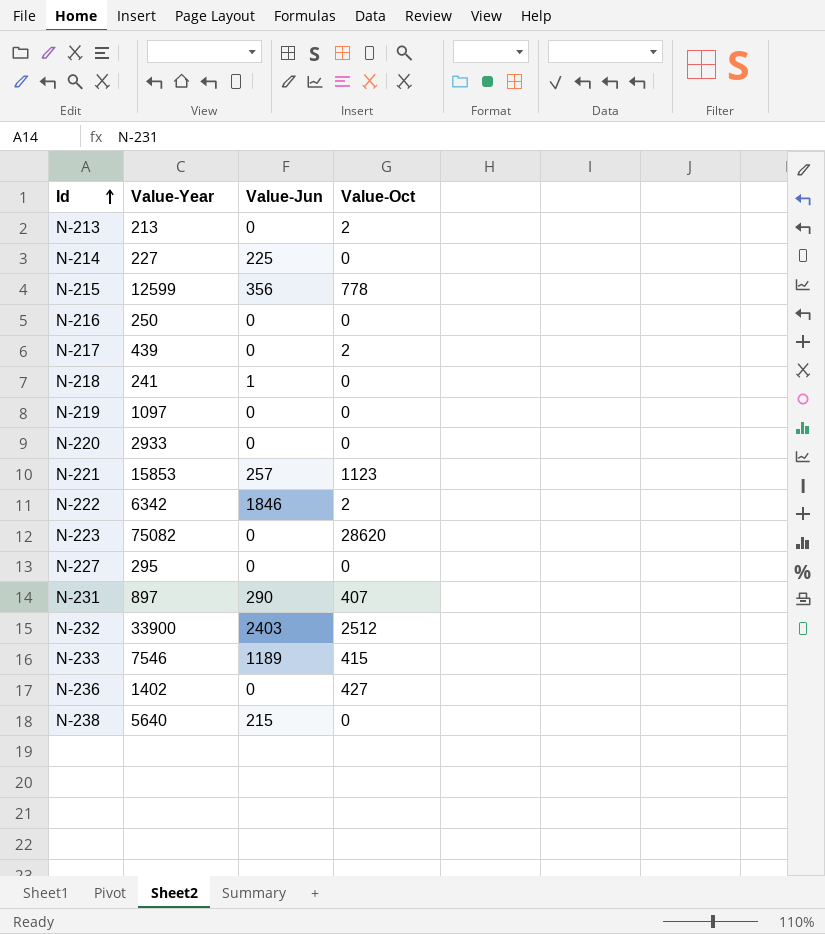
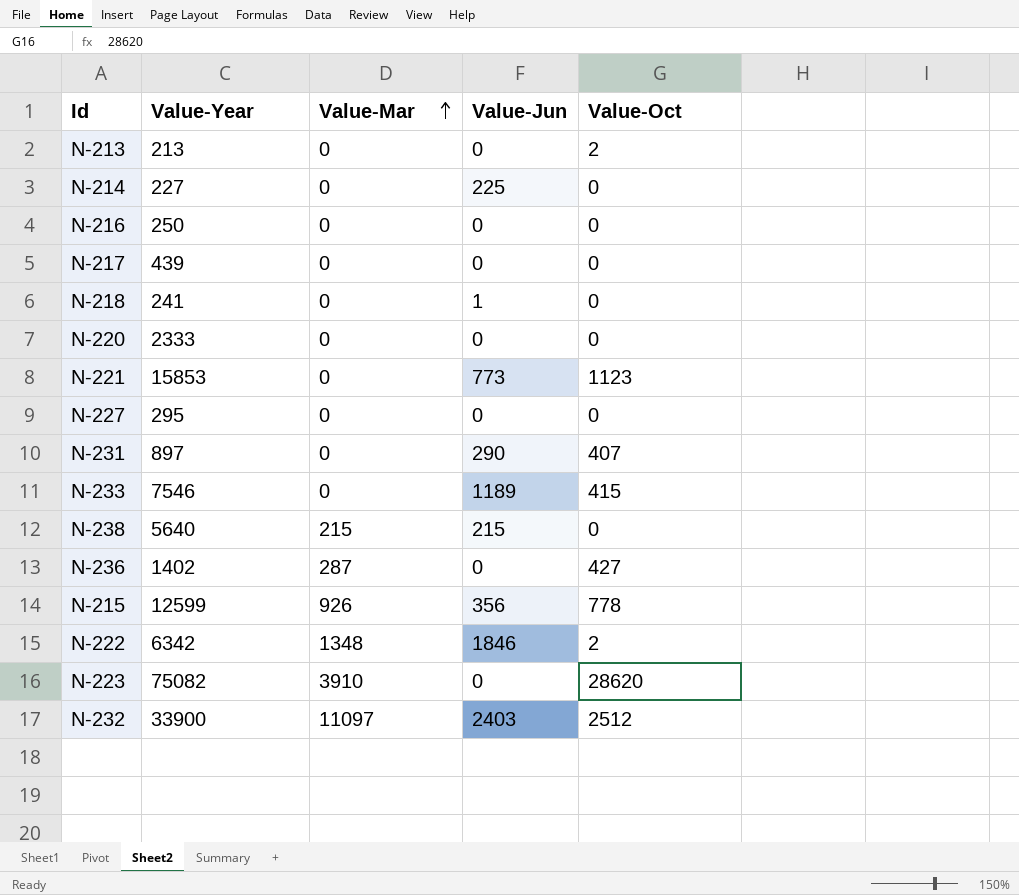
row order: Id ascending -> Value-Mar ascending
column Value-Mar | position: none -> 3
row N-219: 1097 | 0 | 0 -> none
N-217 | Value-Oct: 2 -> 0
N-220 | Value-Year: 2933 -> 2333
N-221 | Value-Jun: 257 -> 773

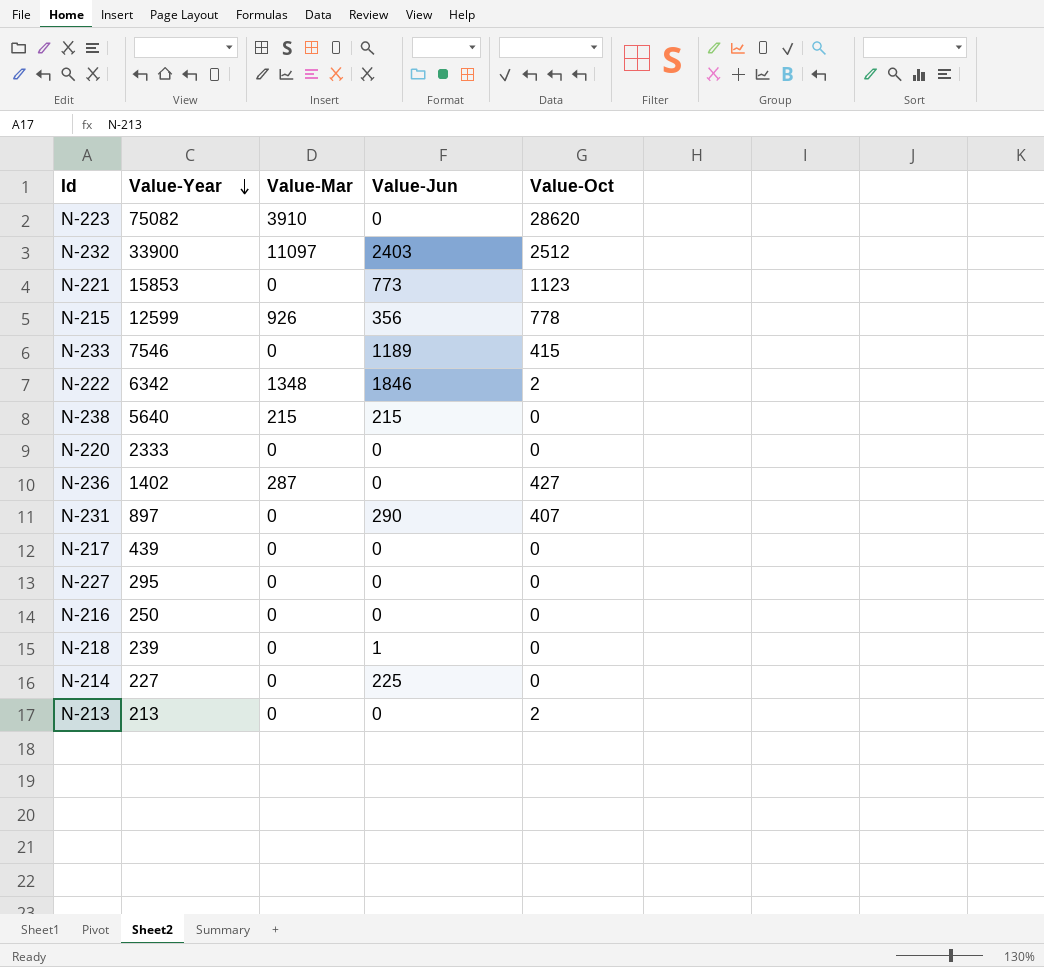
row order: Value-Mar ascending -> Value-Year descending
N-218 | Value-Year: 241 -> 239

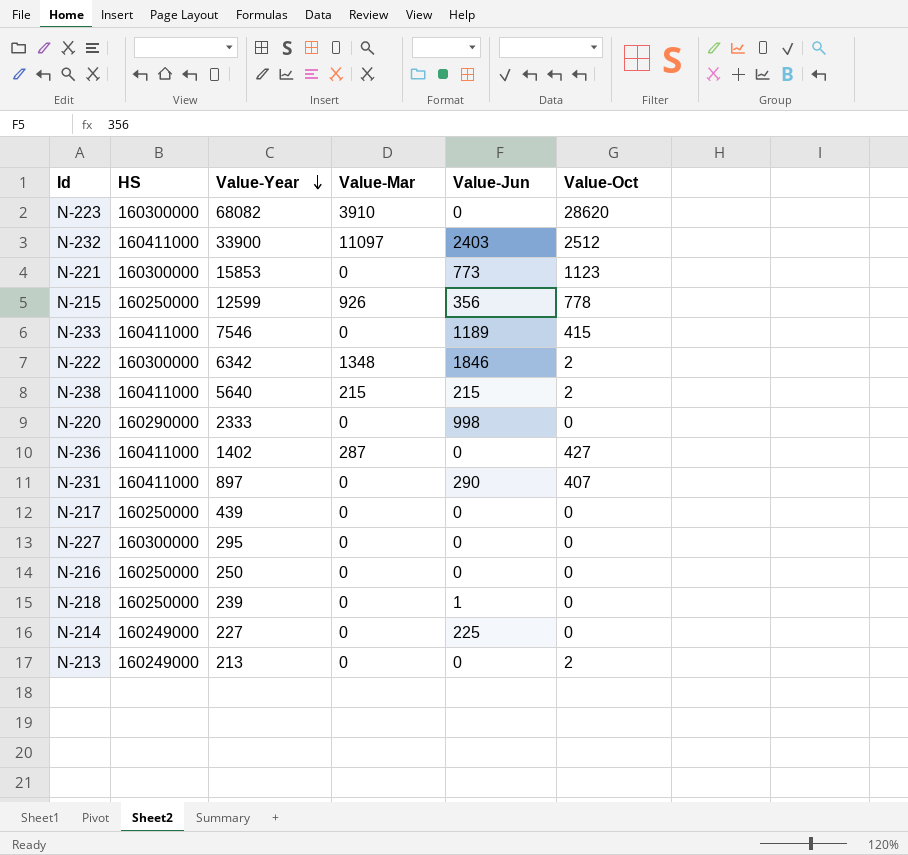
column HS | position: none -> 2
N-223 | Value-Year: 75082 -> 68082
N-238 | Value-Oct: 0 -> 2
N-220 | Value-Jun: 0 -> 998

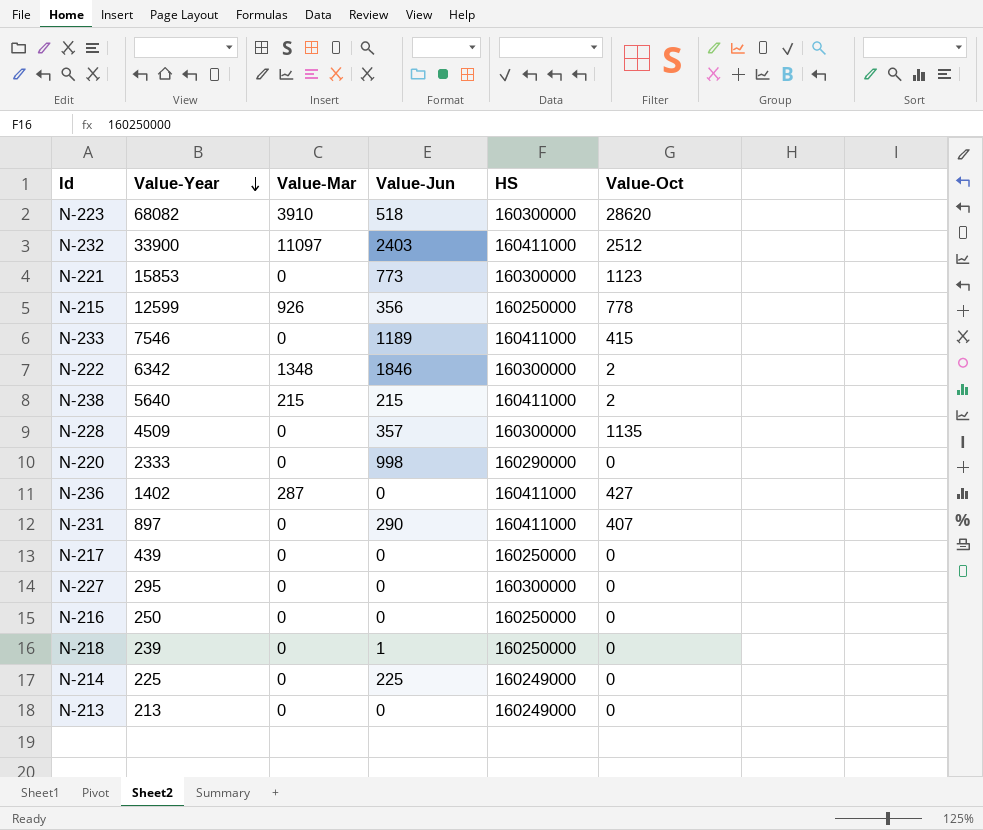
column HS | position: 2 -> 5
N-223 | Value-Jun: 0 -> 518
row N-228: none -> 4509 | 0 | 357 | 160300000 | 1135
N-214 | Value-Year: 227 -> 225
N-213 | Value-Oct: 2 -> 0

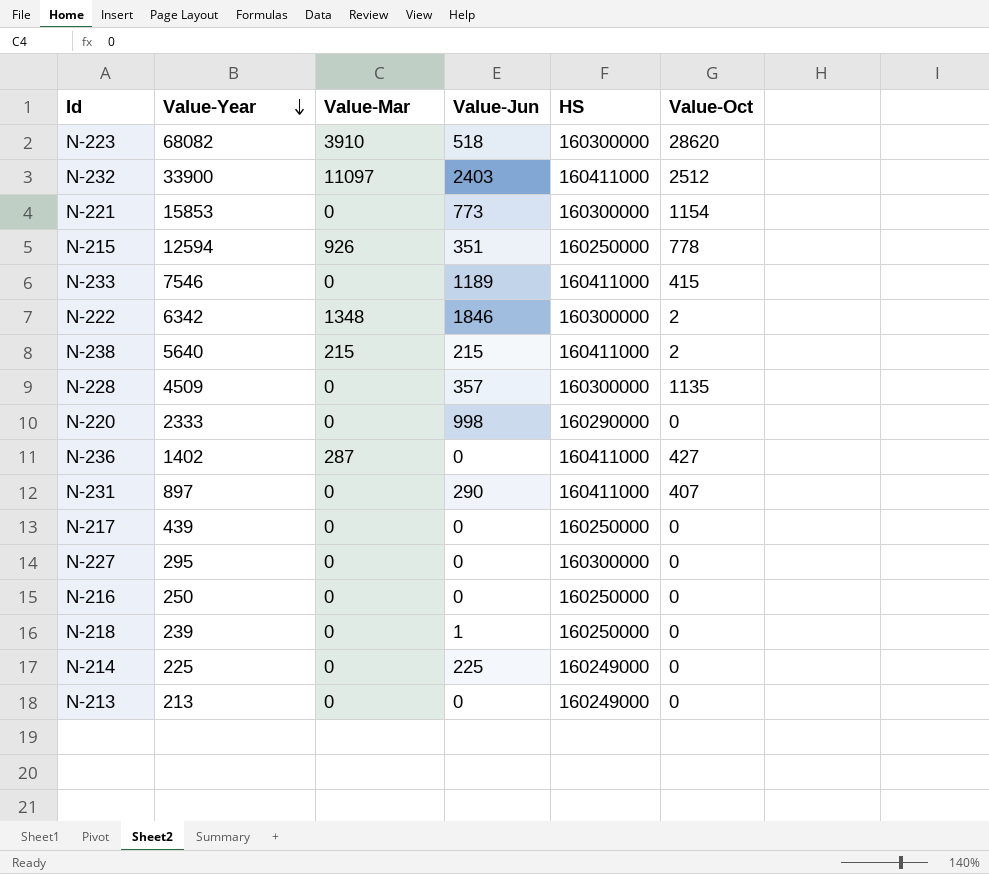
N-221 | Value-Oct: 1123 -> 1154
N-215 | Value-Year: 12599 -> 12594
N-215 | Value-Jun: 356 -> 351

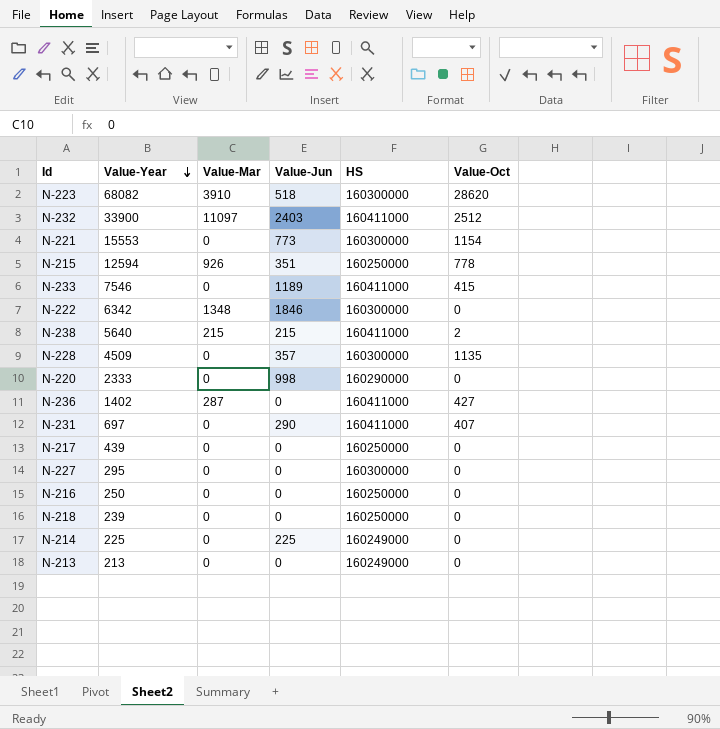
N-221 | Value-Year: 15853 -> 15553
N-222 | Value-Oct: 2 -> 0
N-231 | Value-Year: 897 -> 697
N-218 | Value-Jun: 1 -> 0

